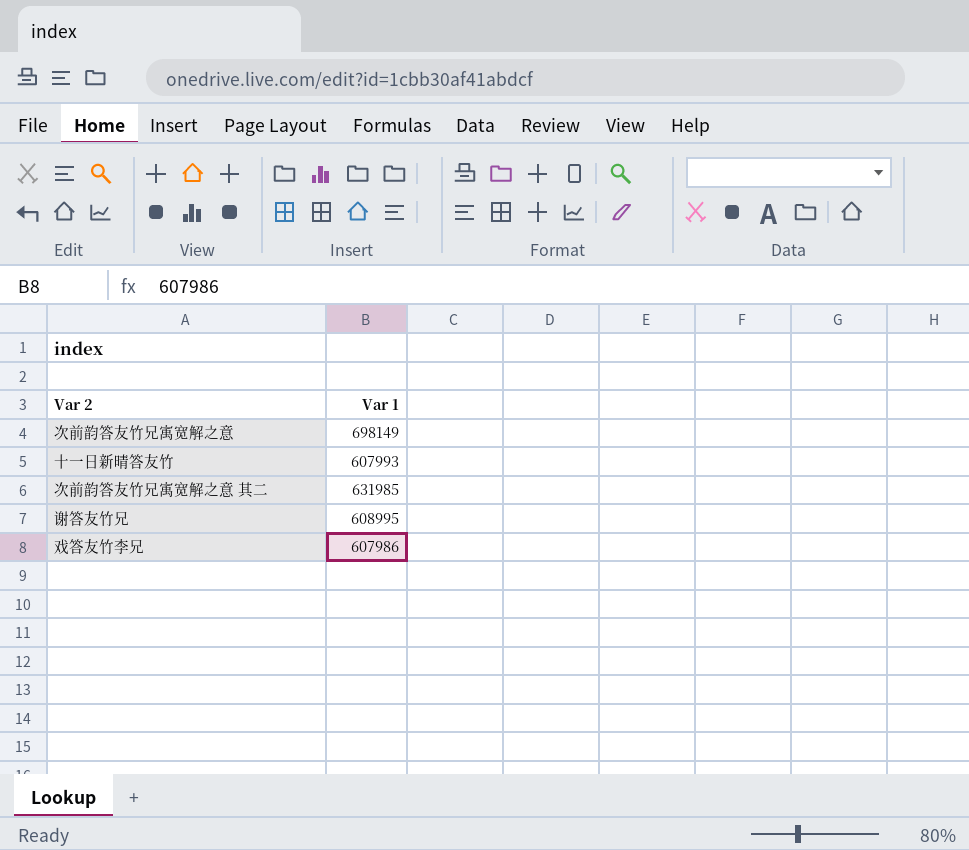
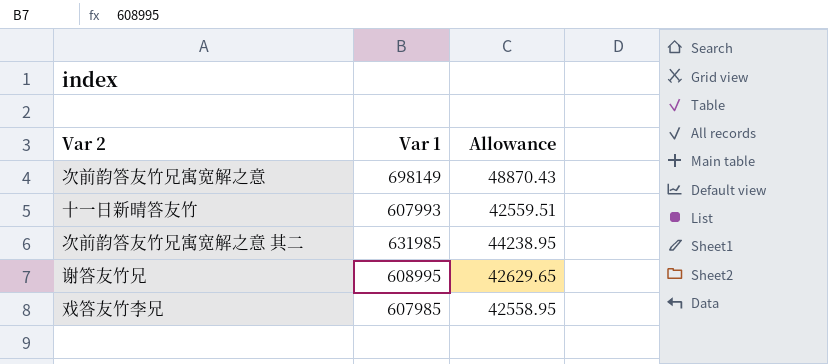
column Allowance | formula: none -> [Var 1] * 0.07
戏答友竹李兄 | Var 1: 607986 -> 607985

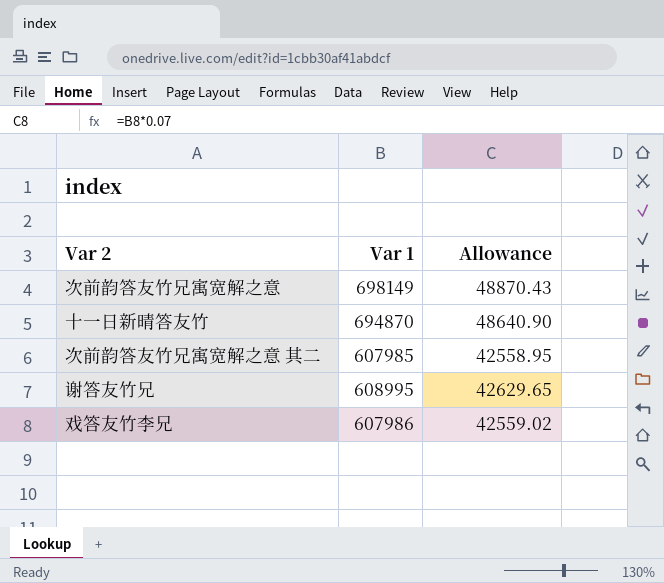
十一日新晴答友竹 | Var 1: 607993 -> 694870
十一日新晴答友竹 | Allowance: 42559.51 -> 48640.90
次前韵答友竹兄㝢宽解之意 其二 | Var 1: 631985 -> 607985
次前韵答友竹兄㝢宽解之意 其二 | Allowance: 44238.95 -> 42558.95
戏答友竹李兄 | Var 1: 607985 -> 607986
戏答友竹李兄 | Allowance: 42558.95 -> 42559.02

